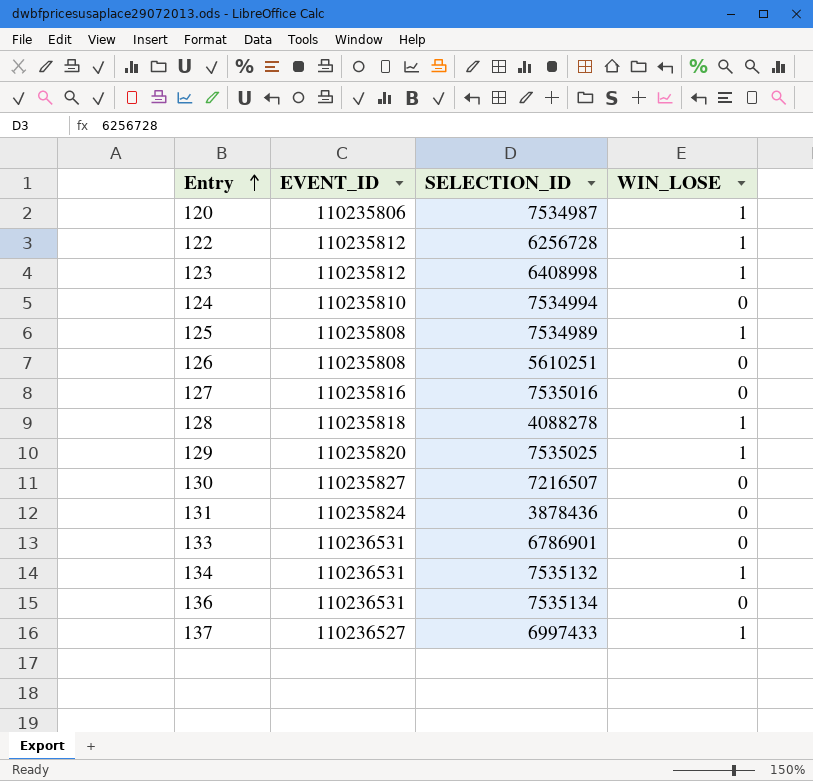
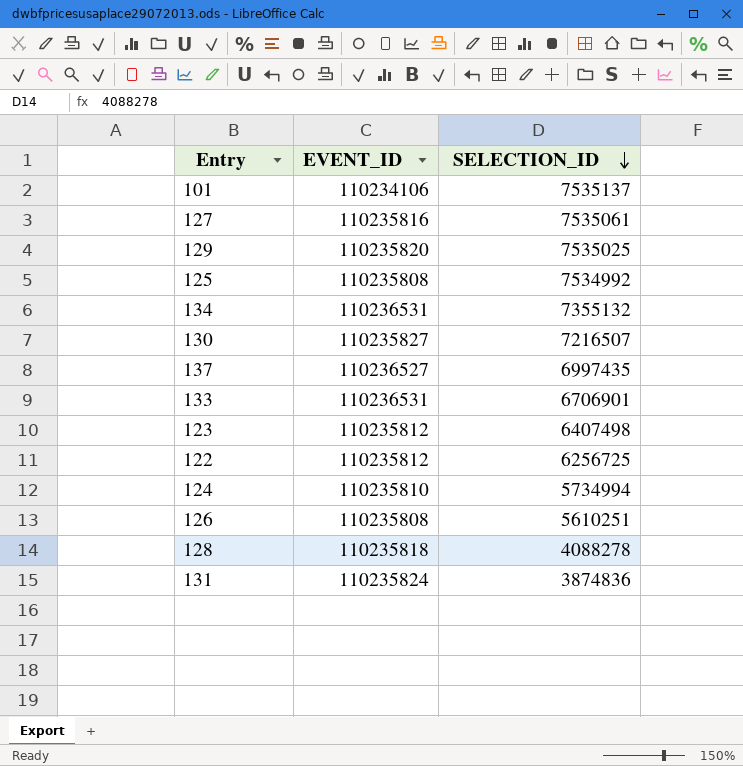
row order: Entry ascending -> SELECTION_ID descending
column WIN_LOSE | position: 4 -> none
row 120: 110235806 | 7534987 | 1 -> none
row 136: 110236531 | 7535134 | 0 -> none
row 101: none -> 110234106 | 7535137
127 | SELECTION_ID: 7535016 -> 7535061
125 | SELECTION_ID: 7534989 -> 7534992
134 | SELECTION_ID: 7535132 -> 7355132
137 | SELECTION_ID: 6997433 -> 6997435
133 | SELECTION_ID: 6786901 -> 6706901
123 | SELECTION_ID: 6408998 -> 6407498
122 | SELECTION_ID: 6256728 -> 6256725
124 | SELECTION_ID: 7534994 -> 5734994
131 | SELECTION_ID: 3878436 -> 3874836

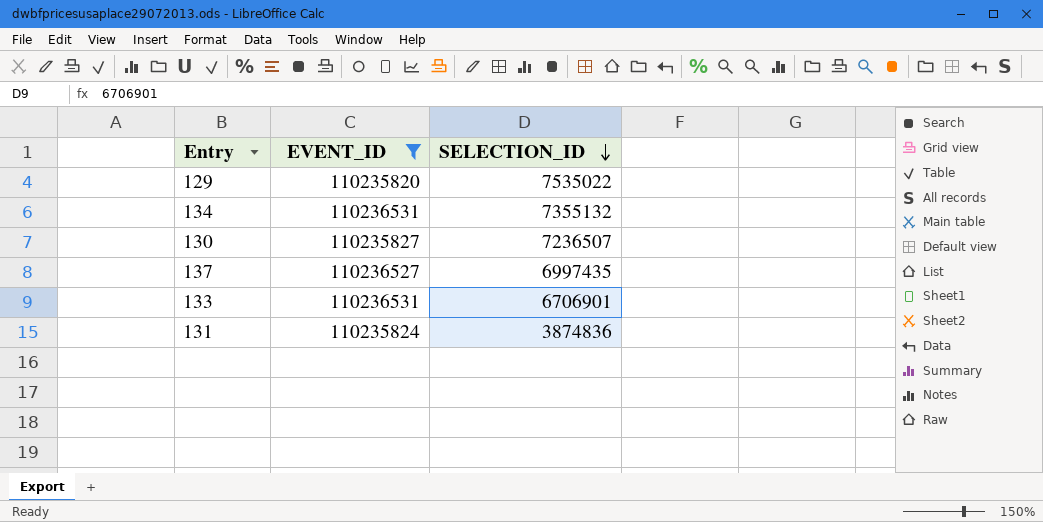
filter: none -> EVENT_ID >= 110235820
129 | SELECTION_ID: 7535025 -> 7535022
130 | SELECTION_ID: 7216507 -> 7236507

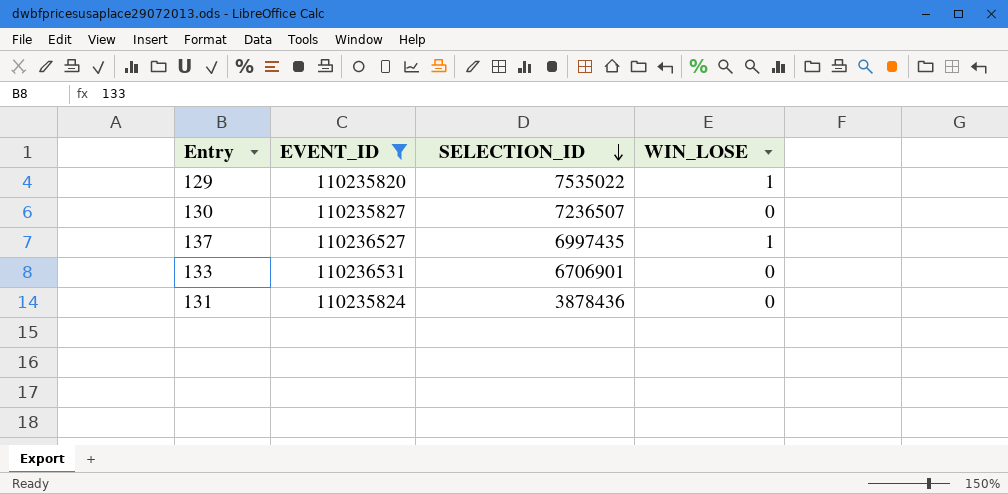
column WIN_LOSE | position: none -> 4
row 134: 110236531 | 7355132 -> none
131 | SELECTION_ID: 3874836 -> 3878436

